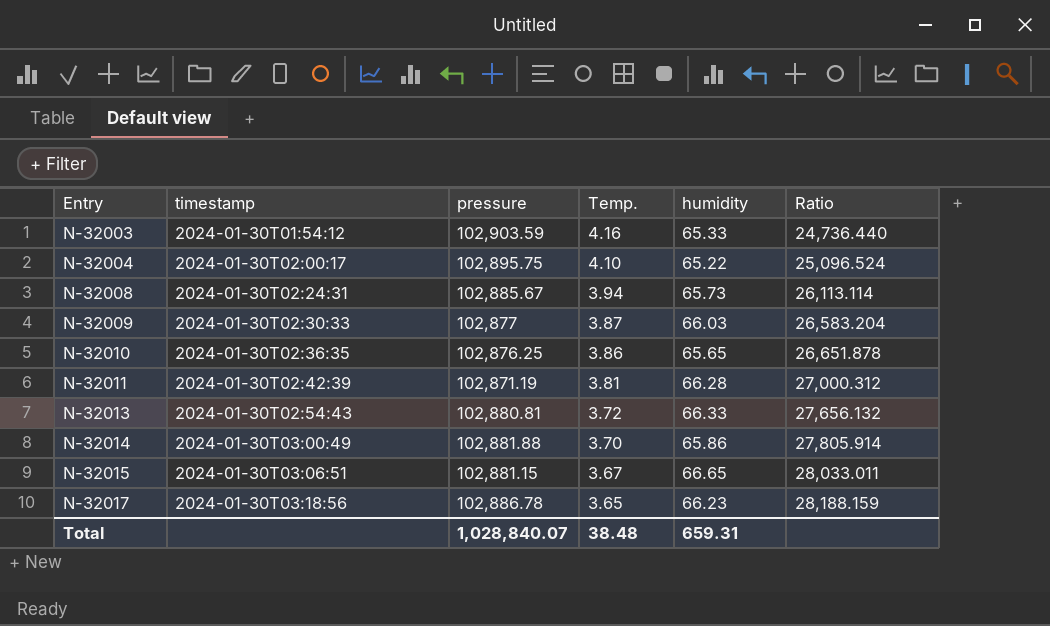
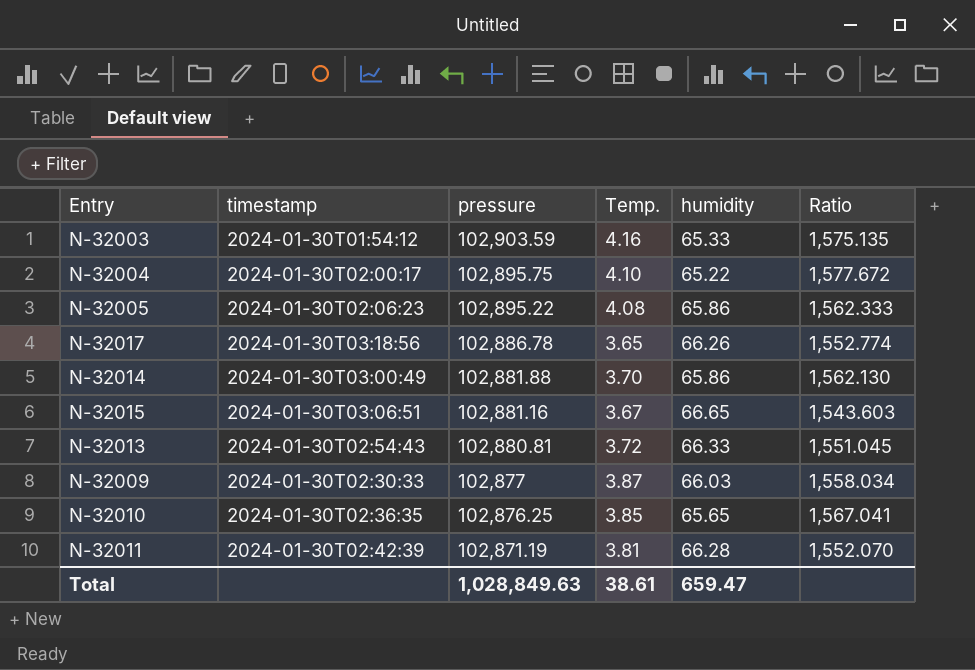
row order: Entry ascending -> pressure descending
column Ratio | formula: [pressure] / [Temp.] -> [pressure] / [humidity]
row N-32008: 2024-01-30T02:24:31 | 102,885.67 | 3.94 | 65.73 | 26,113.114 -> none
row N-32005: none -> 2024-01-30T02:06:23 | 102,895.22 | 4.08 | 65.86 | 1,562.333
N-32017 | humidity: 66.23 -> 66.26
N-32015 | pressure: 102,881.15 -> 102,881.16
N-32010 | Temp.: 3.86 -> 3.85
Total | pressure: 1,028,840.07 -> 1,028,849.63
Total | Temp.: 38.48 -> 38.61
Total | humidity: 659.31 -> 659.47

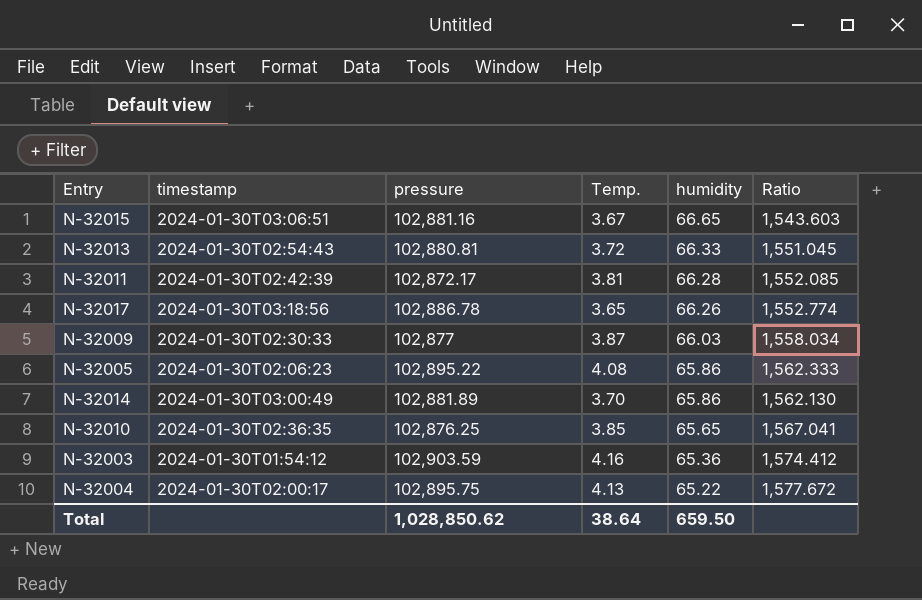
row order: pressure descending -> humidity descending
N-32011 | pressure: 102,871.19 -> 102,872.17
N-32011 | Ratio: 1,552.070 -> 1,552.085
N-32014 | pressure: 102,881.88 -> 102,881.89
N-32003 | humidity: 65.33 -> 65.36
N-32003 | Ratio: 1,575.135 -> 1,574.412
N-32004 | Temp.: 4.10 -> 4.13
Total | pressure: 1,028,849.63 -> 1,028,850.62
Total | Temp.: 38.61 -> 38.64
Total | humidity: 659.47 -> 659.50

